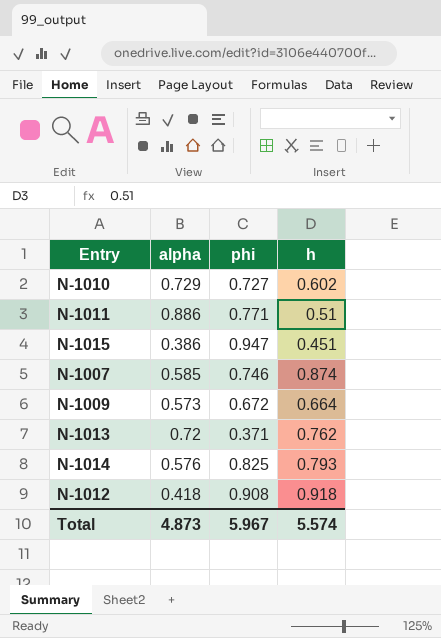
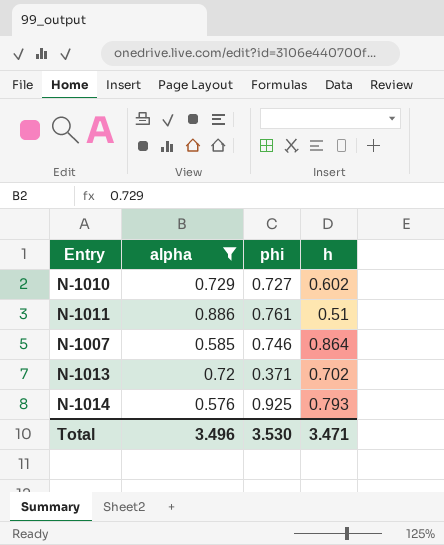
filter: none -> alpha >= 0.576
N-1011 | phi: 0.771 -> 0.761
N-1007 | h: 0.874 -> 0.864
N-1013 | h: 0.762 -> 0.702
N-1014 | phi: 0.825 -> 0.925
Total | alpha: 4.873 -> 3.496
Total | phi: 5.967 -> 3.530
Total | h: 5.574 -> 3.471

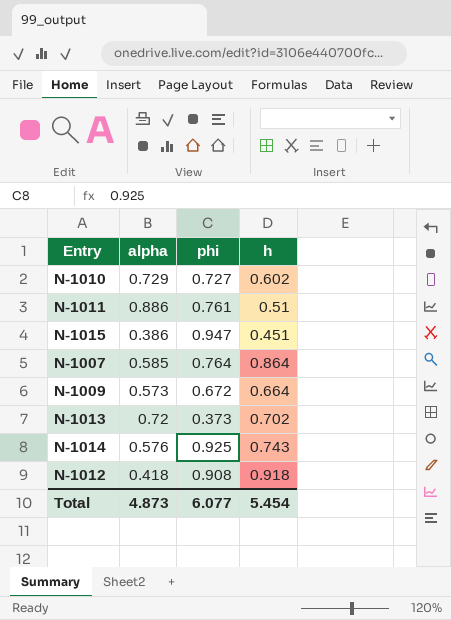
filter: alpha >= 0.576 -> none
N-1007 | phi: 0.746 -> 0.764
N-1013 | phi: 0.371 -> 0.373
N-1014 | h: 0.793 -> 0.743
Total | alpha: 3.496 -> 4.873
Total | phi: 3.530 -> 6.077
Total | h: 3.471 -> 5.454

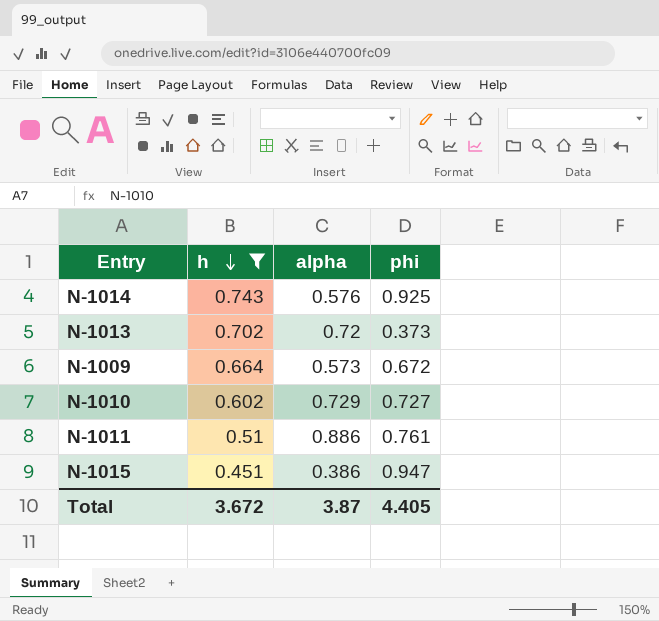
filter: none -> h <= 0.743
row order: none -> h descending
column h | position: 4 -> 2
Total | h: 5.454 -> 3.672
Total | alpha: 4.873 -> 3.87
Total | phi: 6.077 -> 4.405

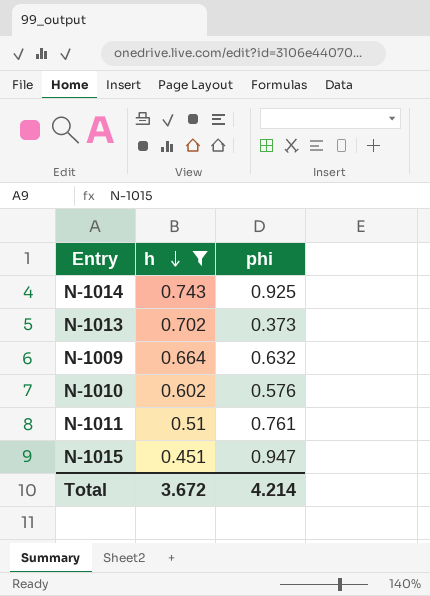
column alpha | position: 3 -> none
N-1009 | phi: 0.672 -> 0.632
N-1010 | phi: 0.727 -> 0.576
Total | phi: 4.405 -> 4.214

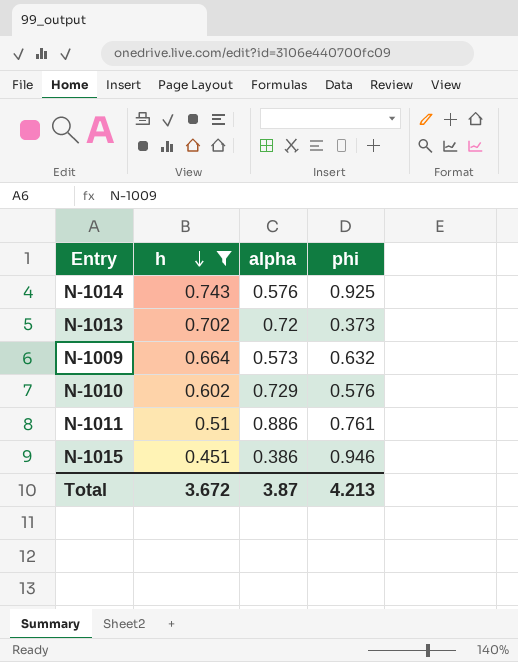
column alpha | position: none -> 3
N-1015 | phi: 0.947 -> 0.946
Total | phi: 4.214 -> 4.213

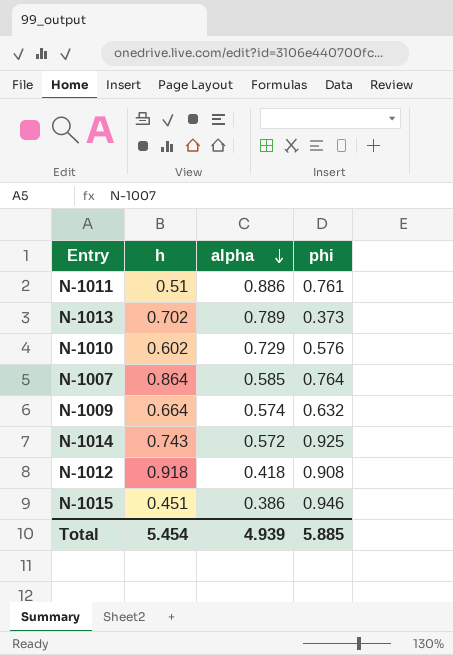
filter: h <= 0.743 -> none
row order: h descending -> alpha descending
N-1013 | alpha: 0.72 -> 0.789
N-1009 | alpha: 0.573 -> 0.574
N-1014 | alpha: 0.576 -> 0.572
Total | h: 3.672 -> 5.454
Total | alpha: 3.87 -> 4.939
Total | phi: 4.213 -> 5.885

